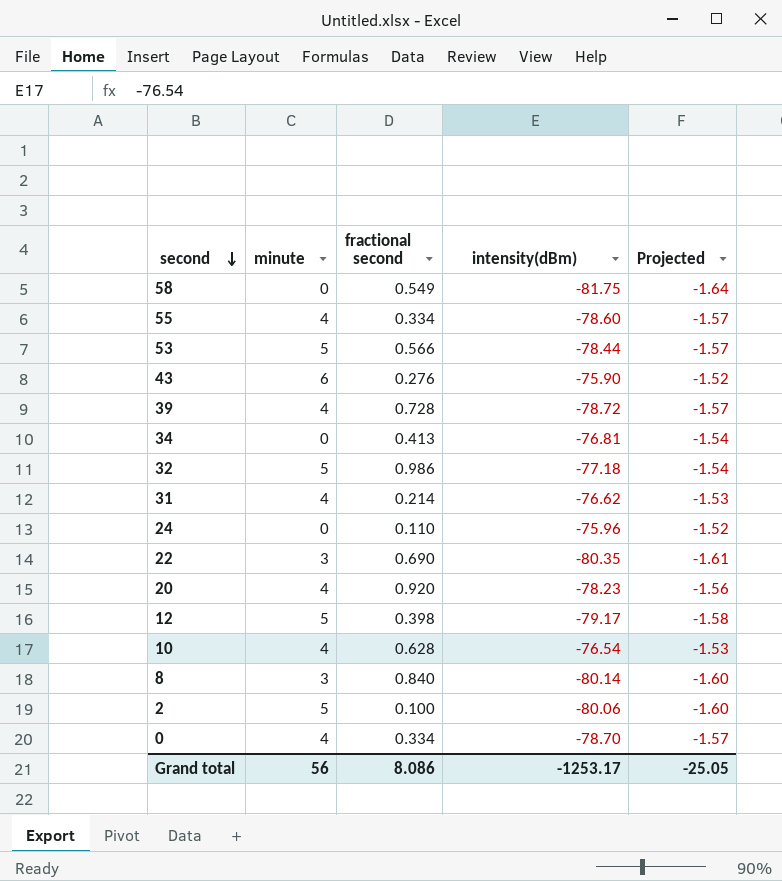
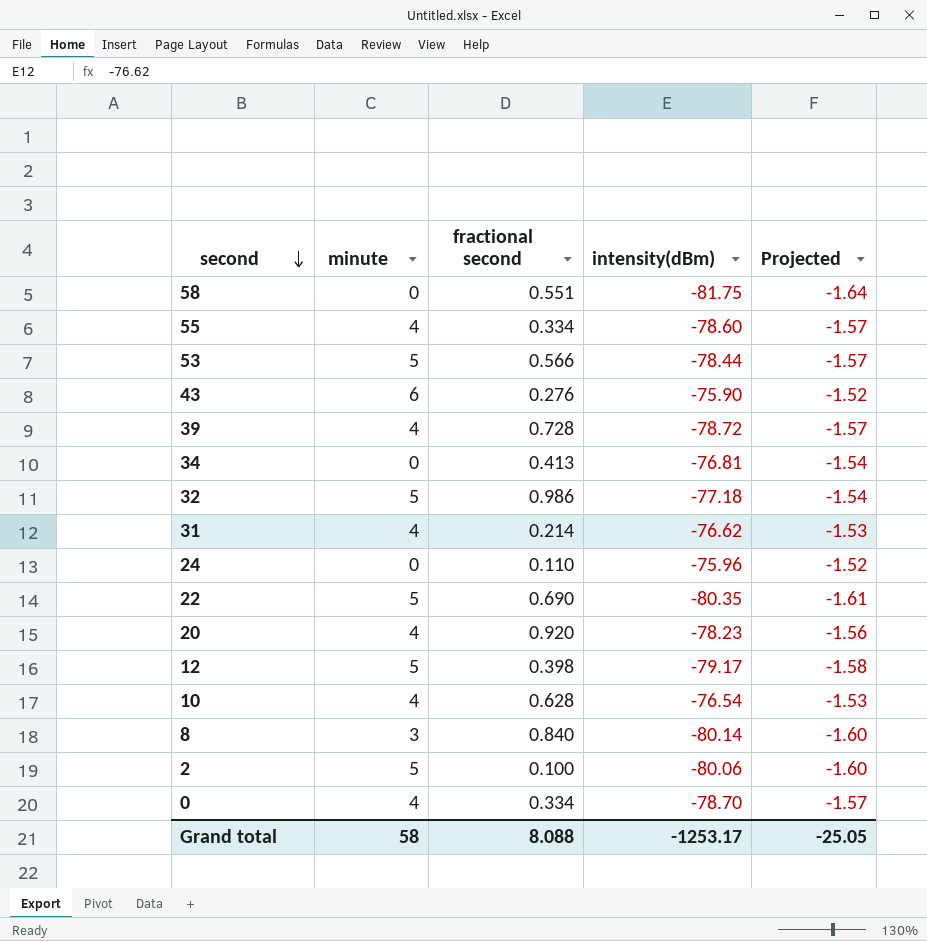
58 | fractional second: 0.549 -> 0.551
22 | minute: 3 -> 5
Grand total | minute: 56 -> 58
Grand total | fractional second: 8.086 -> 8.088

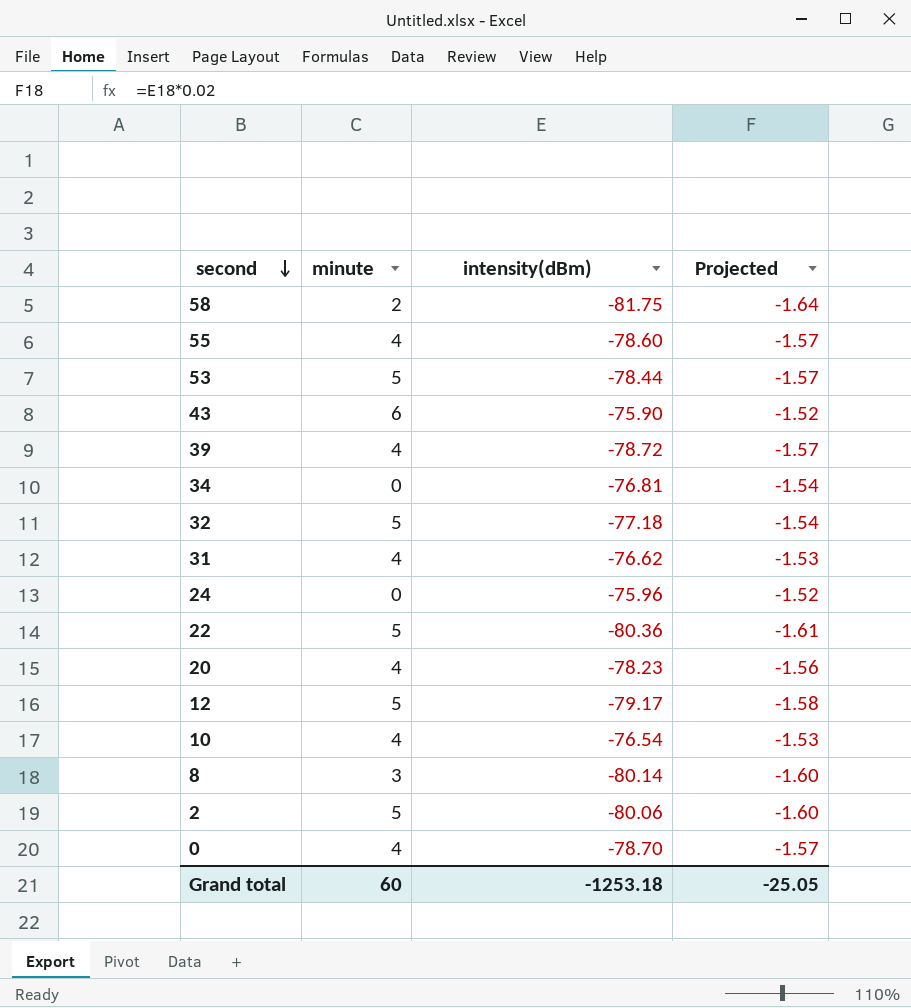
column fractional second | position: 3 -> none
58 | minute: 0 -> 2
22 | intensity(dBm): -80.35 -> -80.36
Grand total | minute: 58 -> 60
Grand total | intensity(dBm): -1253.17 -> -1253.18

